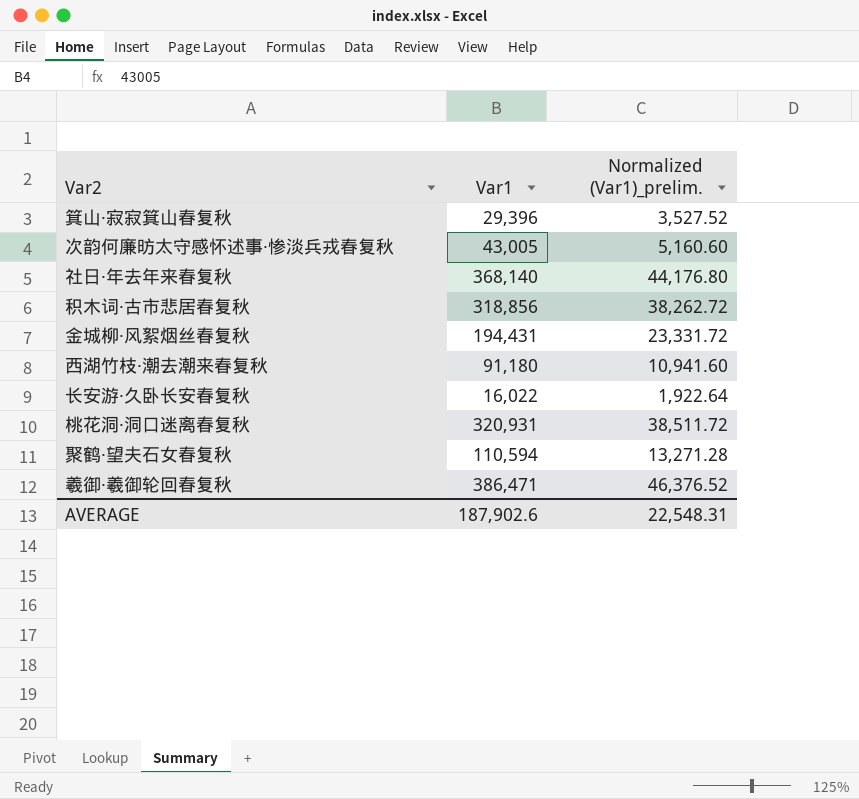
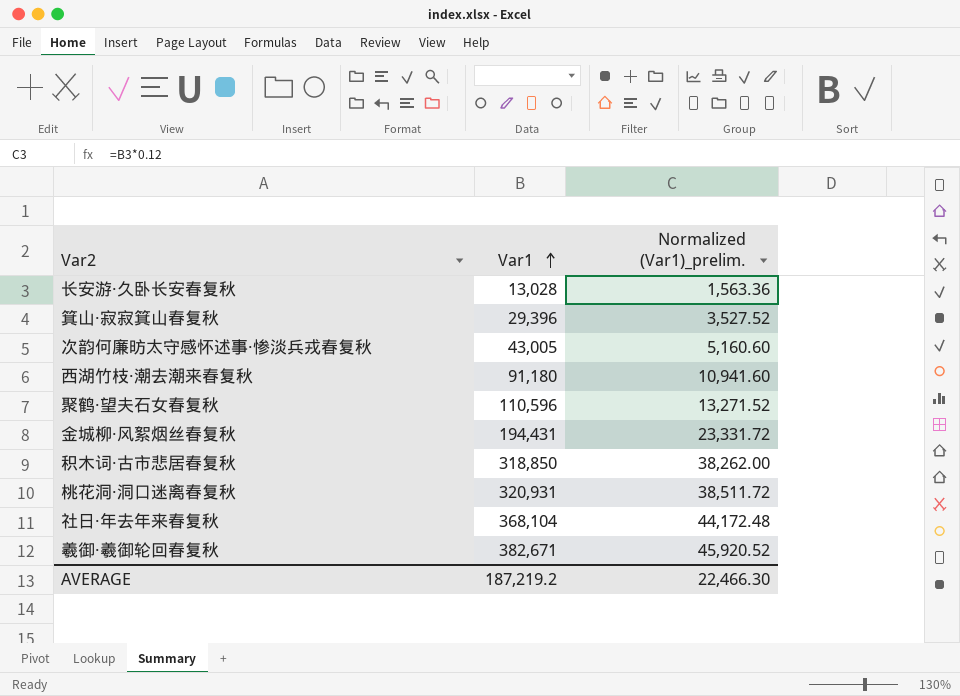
row order: none -> Var1 ascending
长安游·久卧长安春复秋 | Var1: 16,022 -> 13,028
长安游·久卧长安春复秋 | Normalized (Var1)_prelim.: 1,922.64 -> 1,563.36
聚鹤·望夫石女春复秋 | Var1: 110,594 -> 110,596
聚鹤·望夫石女春复秋 | Normalized (Var1)_prelim.: 13,271.28 -> 13,271.52
积木词·古市悲居春复秋 | Var1: 318,856 -> 318,850
积木词·古市悲居春复秋 | Normalized (Var1)_prelim.: 38,262.72 -> 38,262.00
社日·年去年来春复秋 | Var1: 368,140 -> 368,104
社日·年去年来春复秋 | Normalized (Var1)_prelim.: 44,176.80 -> 44,172.48
羲御·羲御轮回春复秋 | Var1: 386,471 -> 382,671
羲御·羲御轮回春复秋 | Normalized (Var1)_prelim.: 46,376.52 -> 45,920.52
AVERAGE | Var1: 187,902.6 -> 187,219.2
AVERAGE | Normalized (Var1)_prelim.: 22,548.31 -> 22,466.30

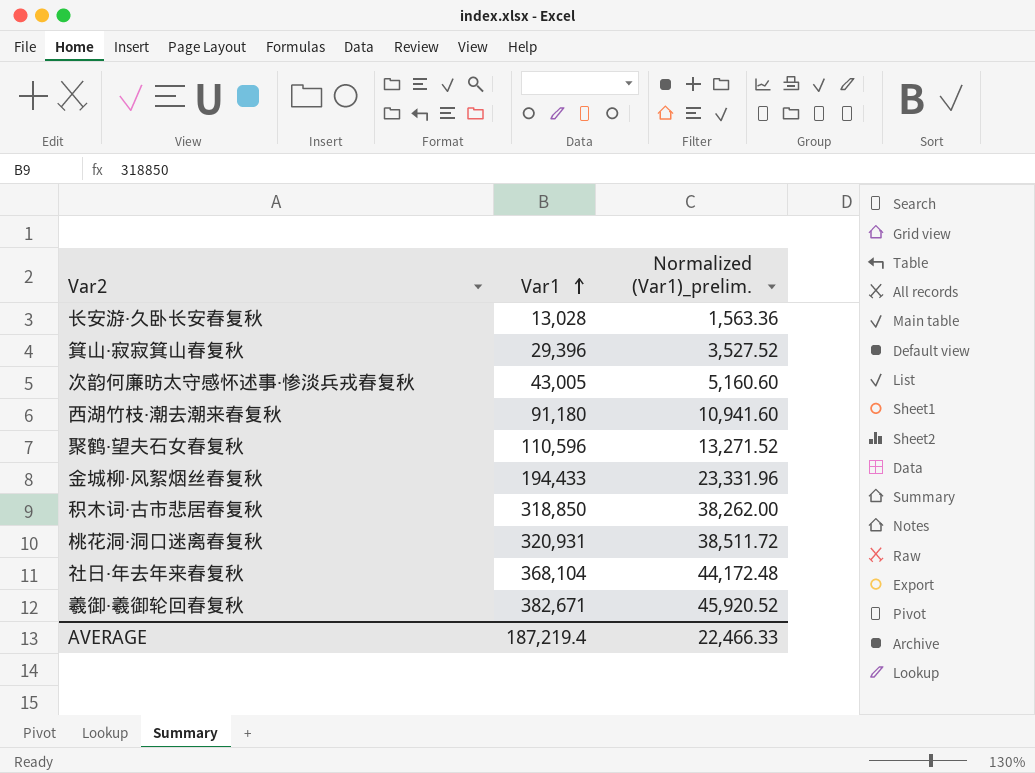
金城柳·风絮烟丝春复秋 | Var1: 194,431 -> 194,433
金城柳·风絮烟丝春复秋 | Normalized (Var1)_prelim.: 23,331.72 -> 23,331.96
AVERAGE | Var1: 187,219.2 -> 187,219.4
AVERAGE | Normalized (Var1)_prelim.: 22,466.30 -> 22,466.33

